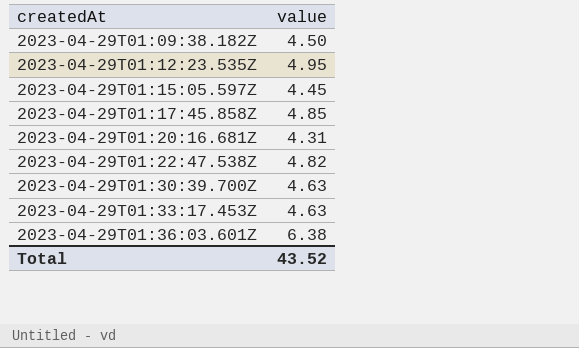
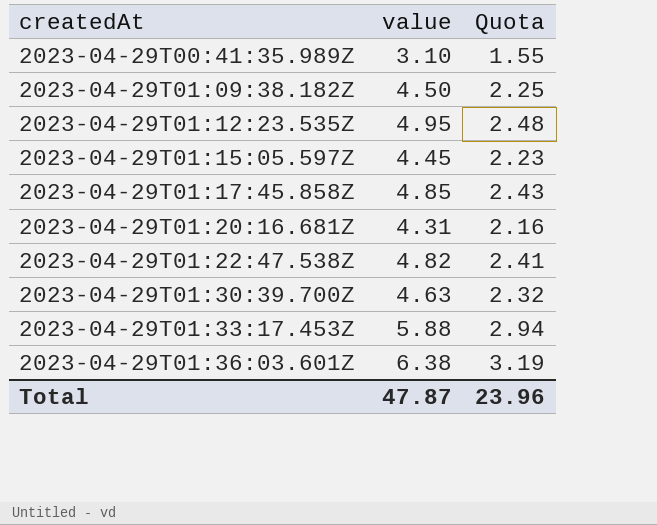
column Quota | formula: none -> [value] * 0.5
row 2023-04-29T00:41:35.989Z: none -> 3.10 | 1.55
2023-04-29T01:33:17.453Z | value: 4.63 -> 5.88
Total | value: 43.52 -> 47.87

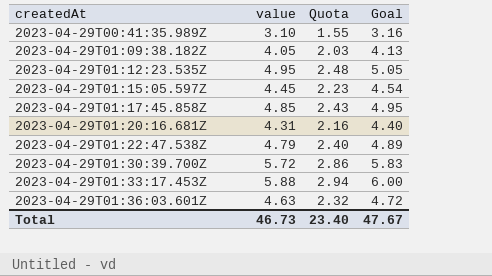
column Goal | formula: none -> [value] * 1.02
2023-04-29T01:09:38.182Z | value: 4.50 -> 4.05
2023-04-29T01:09:38.182Z | Quota: 2.25 -> 2.03
2023-04-29T01:22:47.538Z | value: 4.82 -> 4.79
2023-04-29T01:22:47.538Z | Quota: 2.41 -> 2.40
2023-04-29T01:30:39.700Z | value: 4.63 -> 5.72
2023-04-29T01:30:39.700Z | Quota: 2.32 -> 2.86
2023-04-29T01:36:03.601Z | value: 6.38 -> 4.63
2023-04-29T01:36:03.601Z | Quota: 3.19 -> 2.32
Total | value: 47.87 -> 46.73
Total | Quota: 23.96 -> 23.40

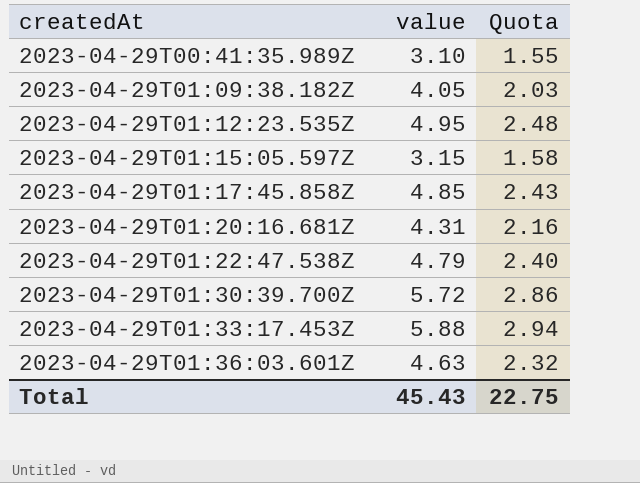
column Goal | formula: [value] * 1.02 -> none
2023-04-29T01:15:05.597Z | value: 4.45 -> 3.15
2023-04-29T01:15:05.597Z | Quota: 2.23 -> 1.58
Total | value: 46.73 -> 45.43
Total | Quota: 23.40 -> 22.75

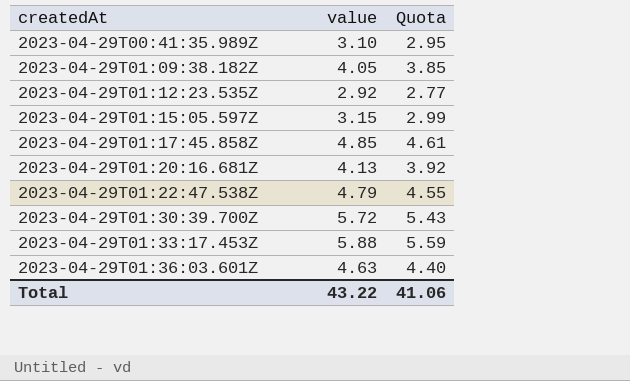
column Quota | formula: [value] * 0.5 -> [value] * 0.95
2023-04-29T01:12:23.535Z | value: 4.95 -> 2.92
2023-04-29T01:20:16.681Z | value: 4.31 -> 4.13
Total | value: 45.43 -> 43.22
Total | Quota: 22.75 -> 41.06

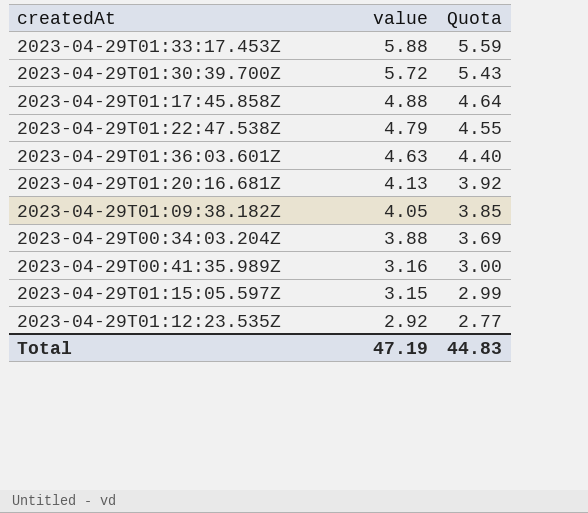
row order: createdAt ascending -> value descending
2023-04-29T01:17:45.858Z | value: 4.85 -> 4.88
2023-04-29T01:17:45.858Z | Quota: 4.61 -> 4.64
row 2023-04-29T00:34:03.204Z: none -> 3.88 | 3.69
2023-04-29T00:41:35.989Z | value: 3.10 -> 3.16
2023-04-29T00:41:35.989Z | Quota: 2.95 -> 3.00
Total | value: 43.22 -> 47.19
Total | Quota: 41.06 -> 44.83

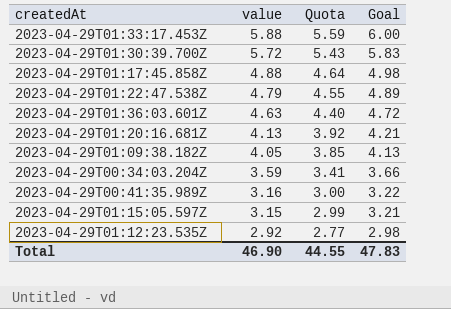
column Goal | formula: none -> [value] * 1.02
2023-04-29T00:34:03.204Z | value: 3.88 -> 3.59
2023-04-29T00:34:03.204Z | Quota: 3.69 -> 3.41
Total | value: 47.19 -> 46.90
Total | Quota: 44.83 -> 44.55

